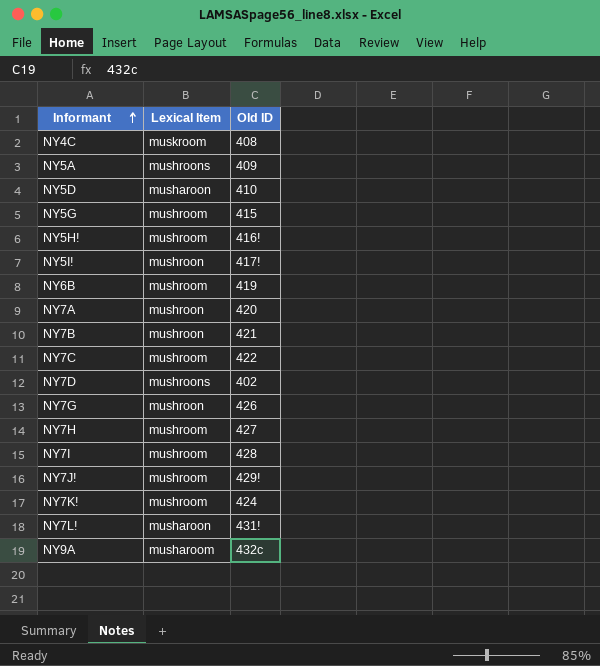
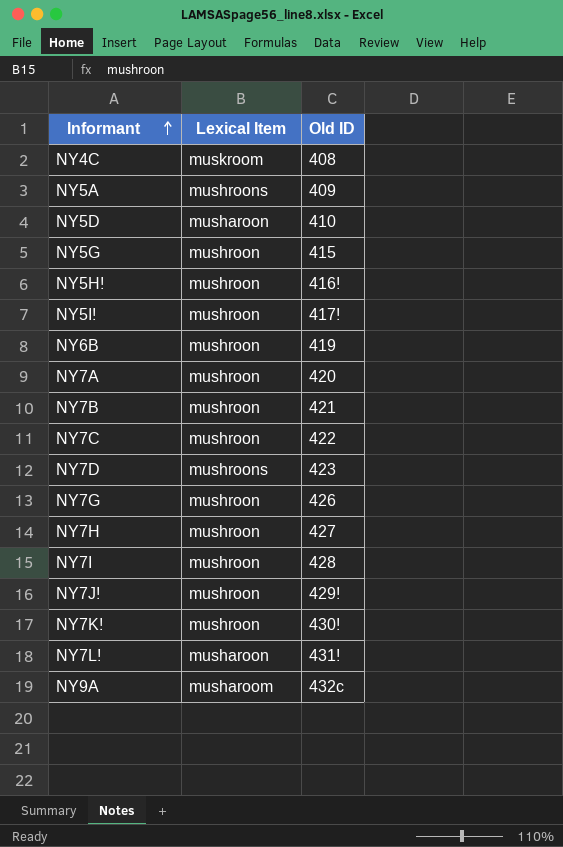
NY5G | Lexical Item: mushroom -> mushroon
NY5H! | Lexical Item: mushroom -> mushroon
NY6B | Lexical Item: mushroom -> mushroon
NY7C | Lexical Item: mushroom -> mushroon
NY7D | Old ID: 402 -> 423
NY7H | Lexical Item: mushroom -> mushroon
NY7I | Lexical Item: mushroom -> mushroon
NY7J! | Lexical Item: mushroom -> mushroon
NY7K! | Lexical Item: mushroom -> mushroon
NY7K! | Old ID: 424 -> 430!

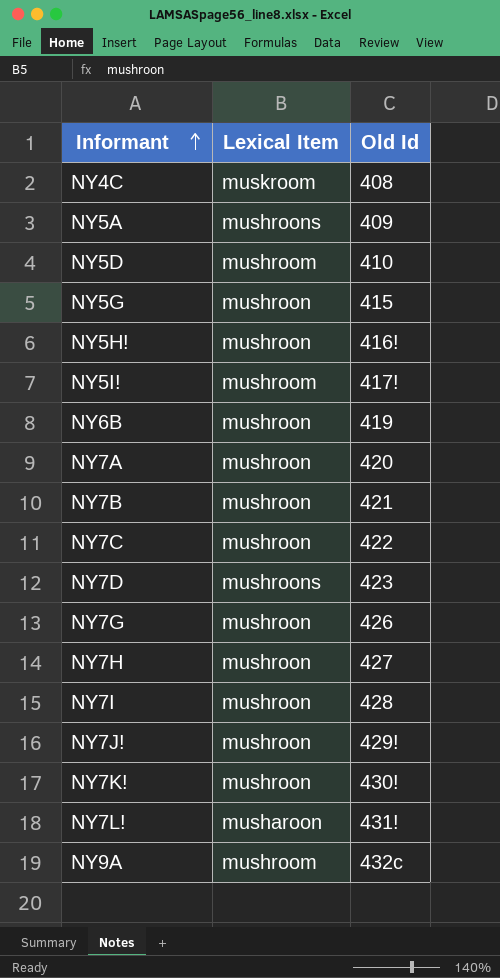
column name: Old ID -> Old Id
NY5D | Lexical Item: musharoon -> mushroom
NY5I! | Lexical Item: mushroon -> mushroom
NY9A | Lexical Item: musharoom -> mushroom

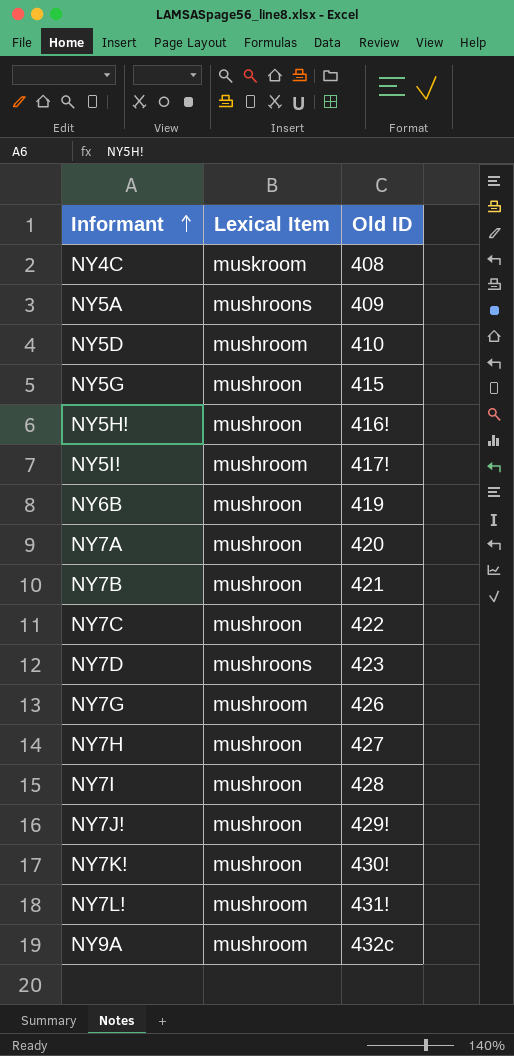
column name: Old Id -> Old ID
NY7G | Lexical Item: mushroon -> mushroom
NY7L! | Lexical Item: musharoon -> mushroom

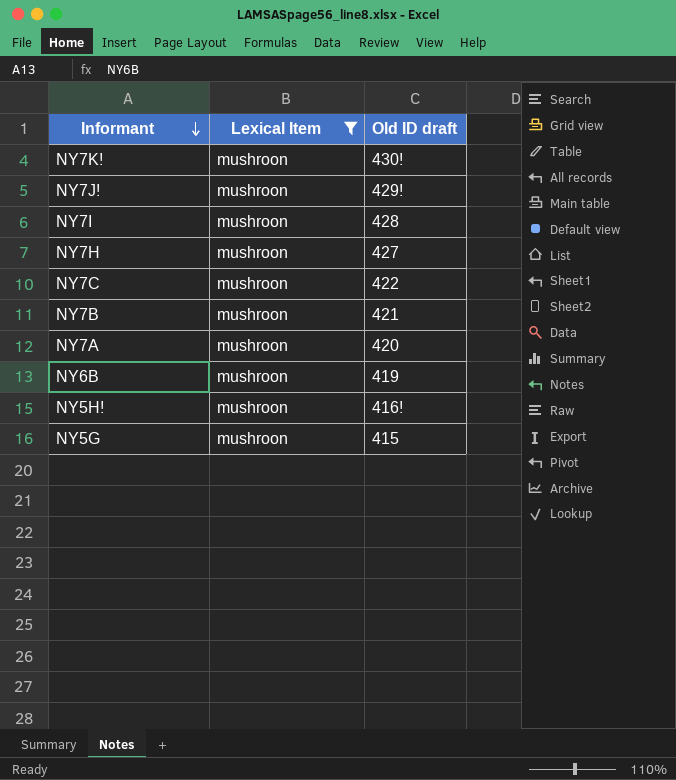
filter: none -> Lexical Item = mushroon
row order: Informant ascending -> Informant descending
column name: Old ID -> Old ID draft

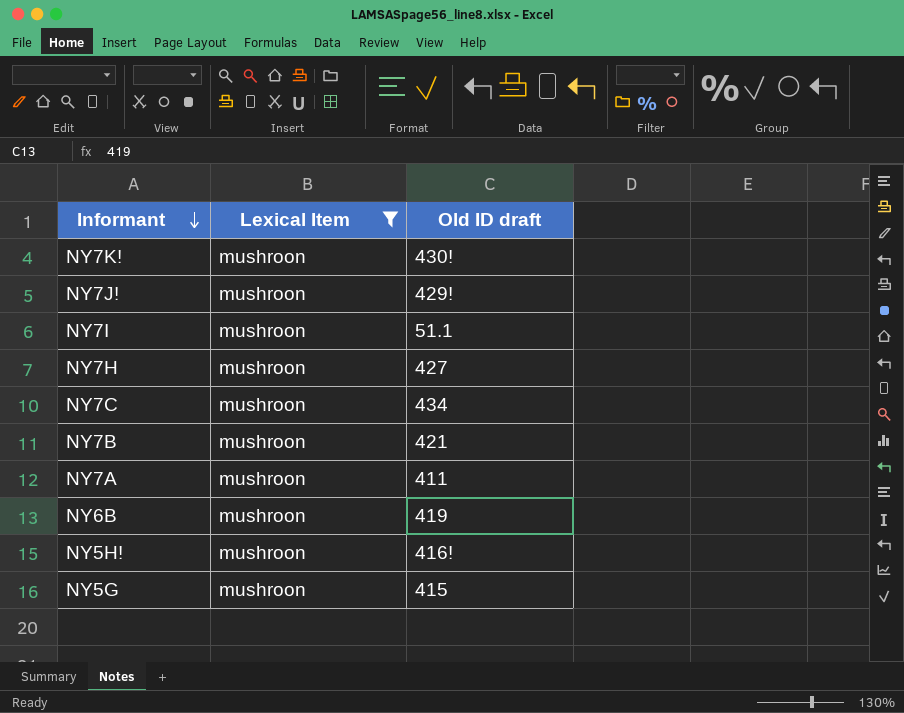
NY7I | Old ID draft: 428 -> 51.1
NY7C | Old ID draft: 422 -> 434
NY7A | Old ID draft: 420 -> 411

